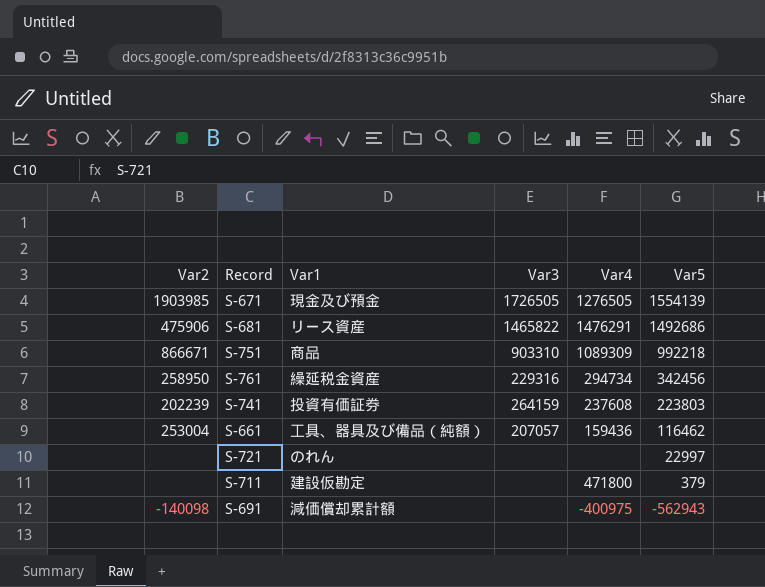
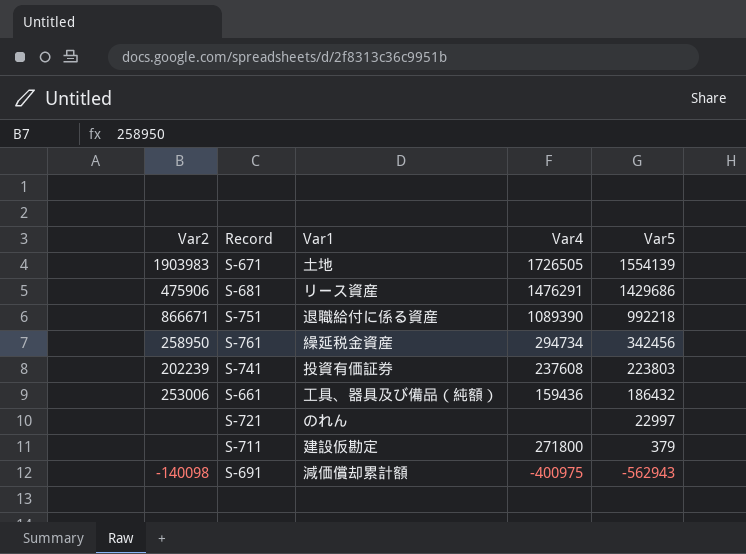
column Var3 | position: 4 -> none
S-671 | Var2: 1903985 -> 1903983
S-671 | Var1: 現金及び預金 -> 土地
S-671 | Var4: 1276505 -> 1726505
S-681 | Var5: 1492686 -> 1429686
S-751 | Var1: 商品 -> 退職給付に係る資産
S-751 | Var4: 1089309 -> 1089390
S-661 | Var2: 253004 -> 253006
S-661 | Var5: 116462 -> 186432
S-711 | Var4: 471800 -> 271800

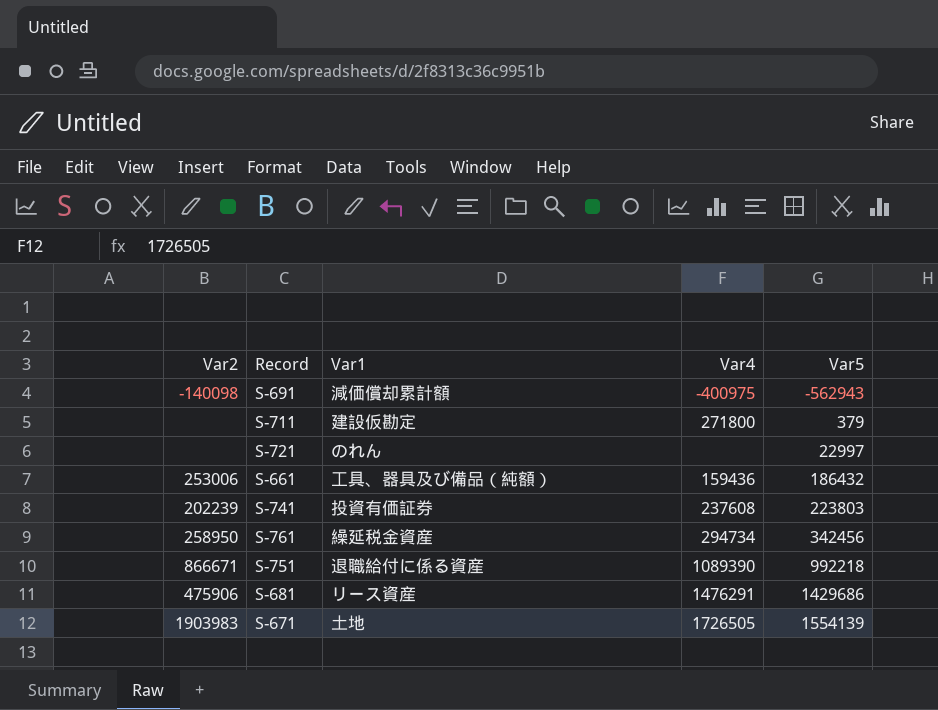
row order: Var5 descending -> Var5 ascending

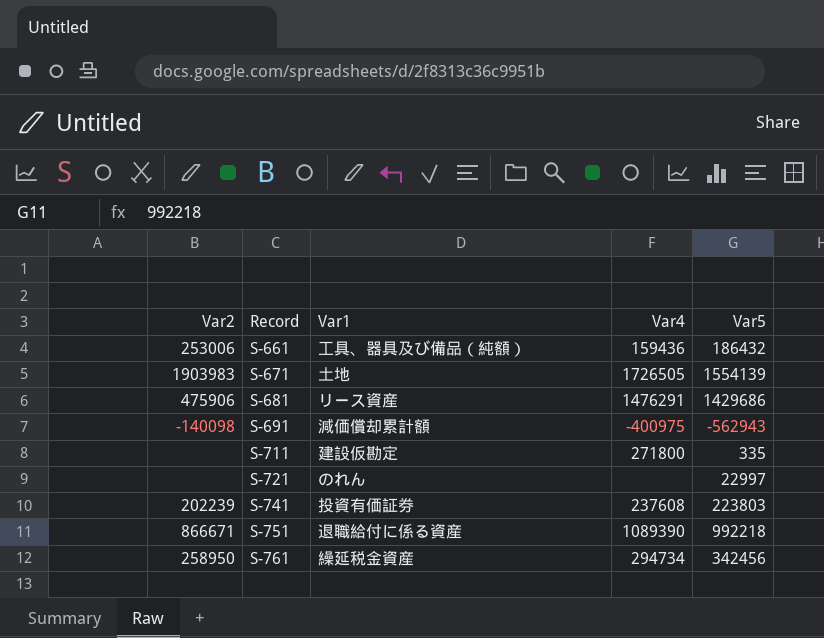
row order: Var5 ascending -> Record ascending
S-711 | Var5: 379 -> 335

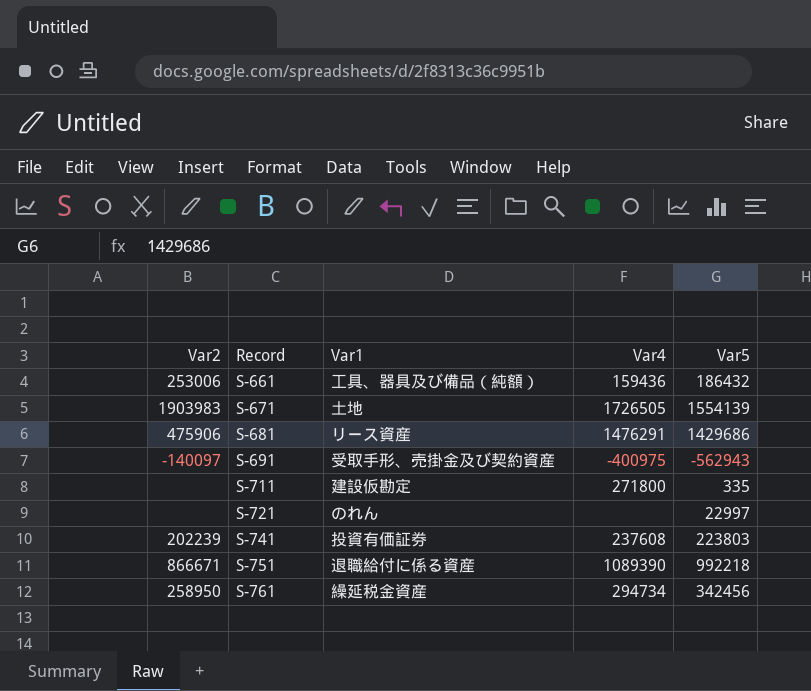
S-691 | Var2: -140098 -> -140097
S-691 | Var1: 減価償却累計額 -> 受取手形、売掛金及び契約資産

